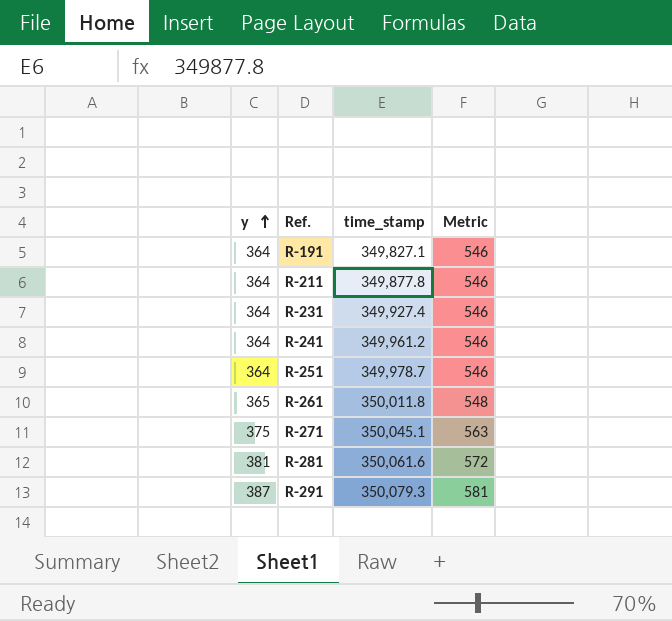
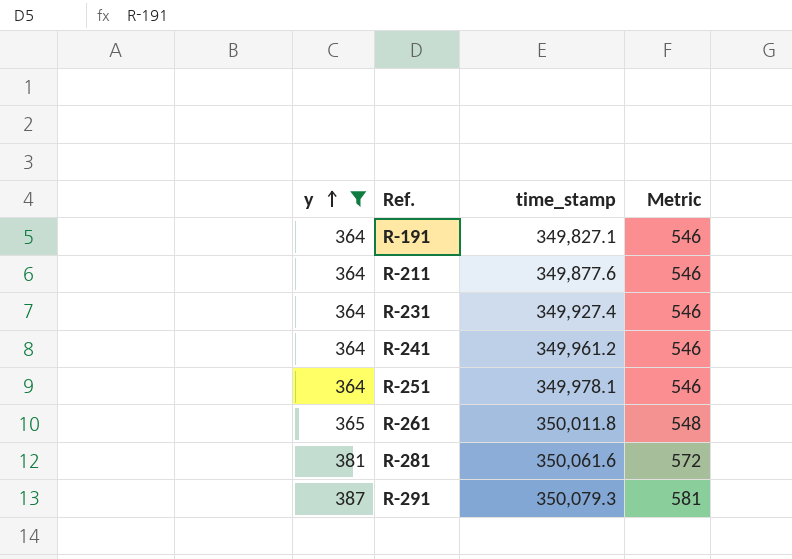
filter: none -> y != 375
R-211 | time_stamp: 349,877.8 -> 349,877.6
R-251 | time_stamp: 349,978.7 -> 349,978.1

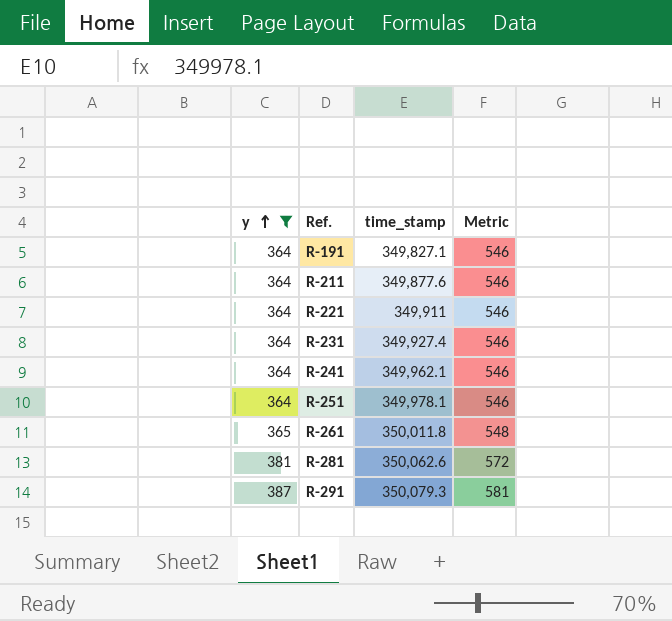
row R-221: none -> 364 | 349,911 | 546
R-241 | time_stamp: 349,961.2 -> 349,962.1
R-281 | time_stamp: 350,061.6 -> 350,062.6

